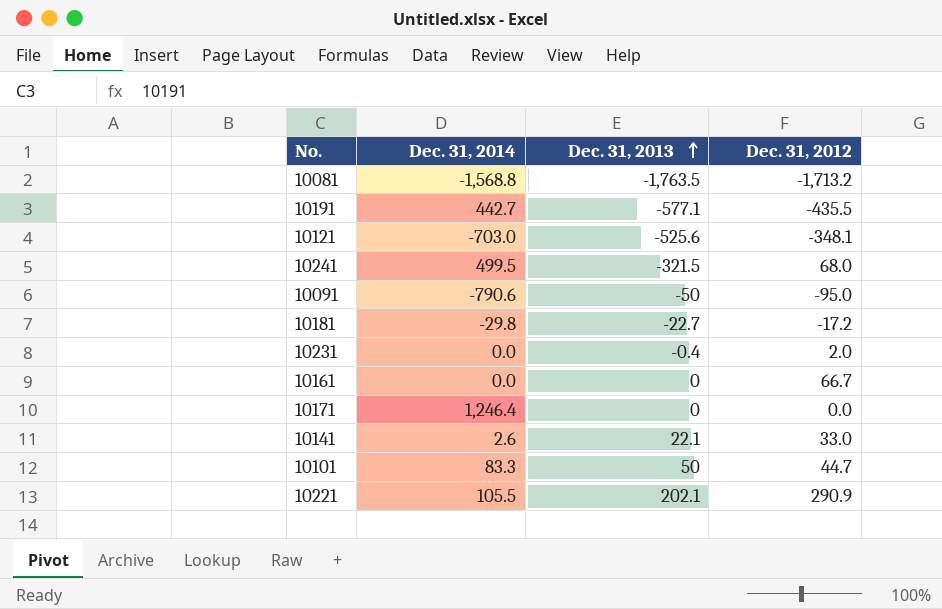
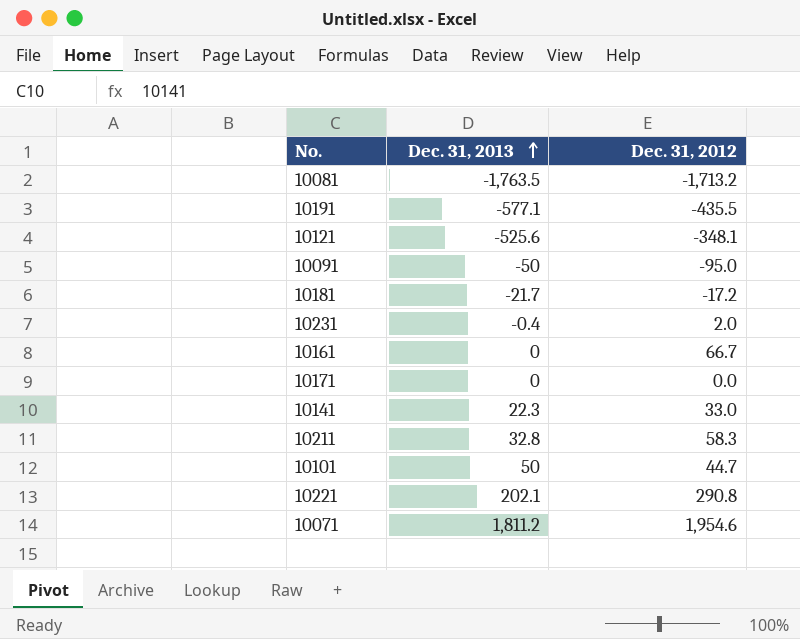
column Dec. 31, 2014 | position: 2 -> none
row 10241: 499.5 | -321.5 | 68.0 -> none
10181 | Dec. 31, 2013: -22.7 -> -21.7
10141 | Dec. 31, 2013: 22.1 -> 22.3
row 10211: none -> 32.8 | 58.3
10221 | Dec. 31, 2012: 290.9 -> 290.8
row 10071: none -> 1,811.2 | 1,954.6

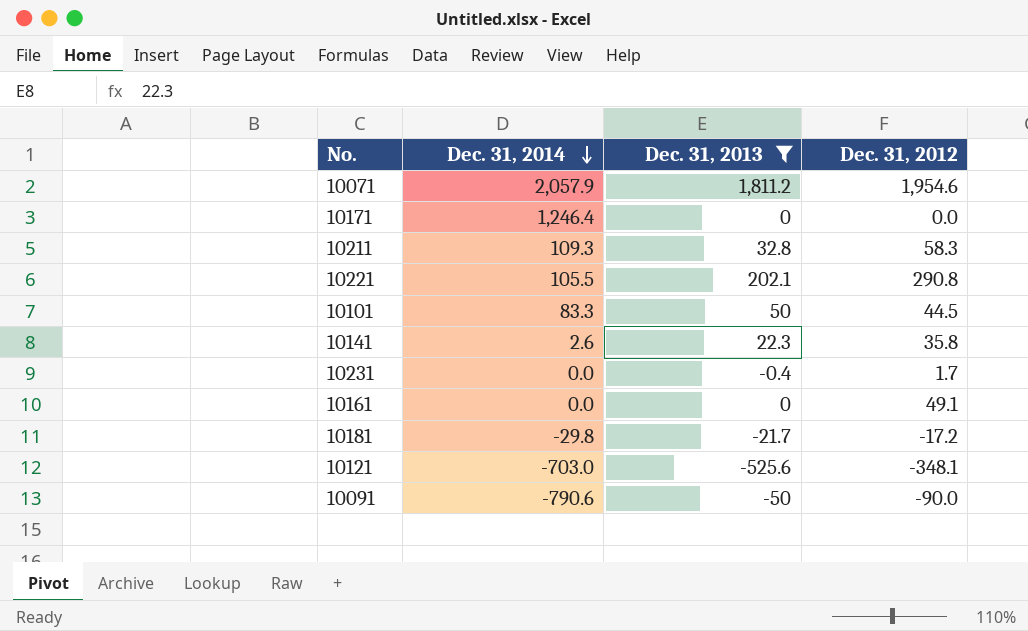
filter: none -> Dec. 31, 2013 >= -525.6
row order: Dec. 31, 2013 ascending -> Dec. 31, 2014 descending
column Dec. 31, 2014 | position: none -> 2
10101 | Dec. 31, 2012: 44.7 -> 44.5
10141 | Dec. 31, 2012: 33.0 -> 35.8
10231 | Dec. 31, 2012: 2.0 -> 1.7
10161 | Dec. 31, 2012: 66.7 -> 49.1
10091 | Dec. 31, 2012: -95.0 -> -90.0

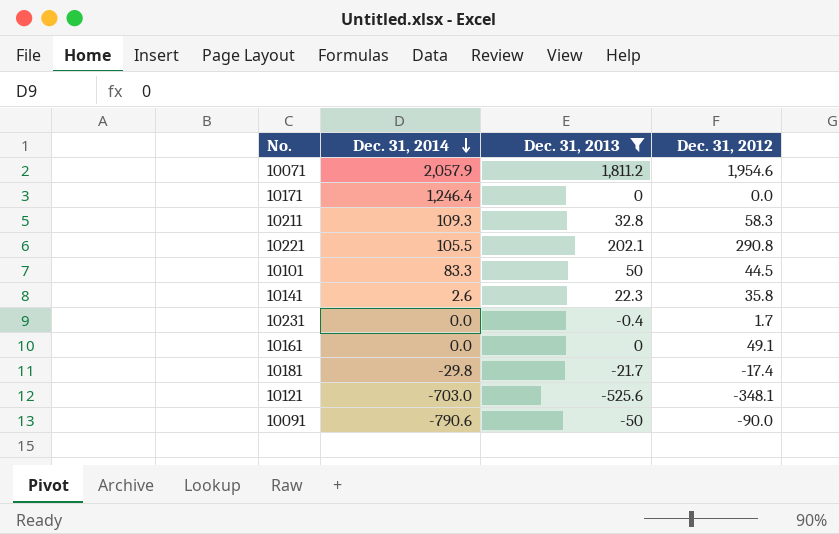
10181 | Dec. 31, 2012: -17.2 -> -17.4

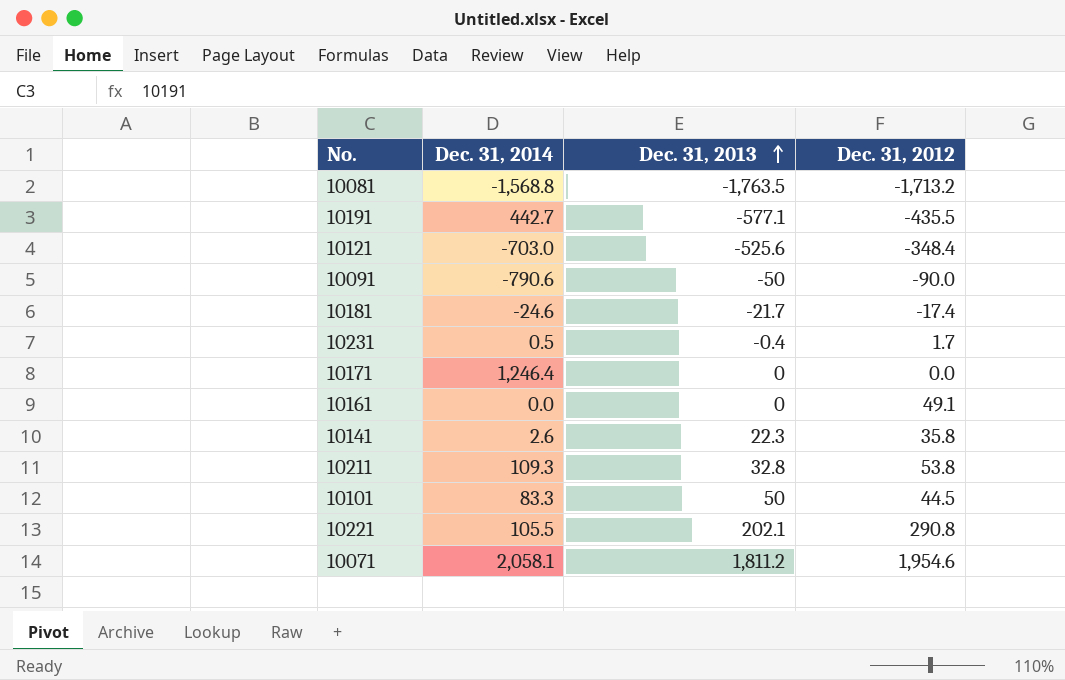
filter: Dec. 31, 2013 >= -525.6 -> none
row order: Dec. 31, 2014 descending -> Dec. 31, 2013 ascending
10121 | Dec. 31, 2012: -348.1 -> -348.4
10181 | Dec. 31, 2014: -29.8 -> -24.6
10231 | Dec. 31, 2014: 0.0 -> 0.5
10211 | Dec. 31, 2012: 58.3 -> 53.8
10071 | Dec. 31, 2014: 2,057.9 -> 2,058.1

